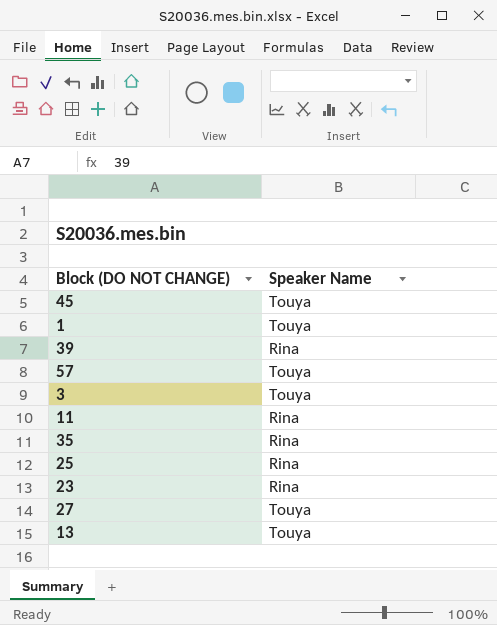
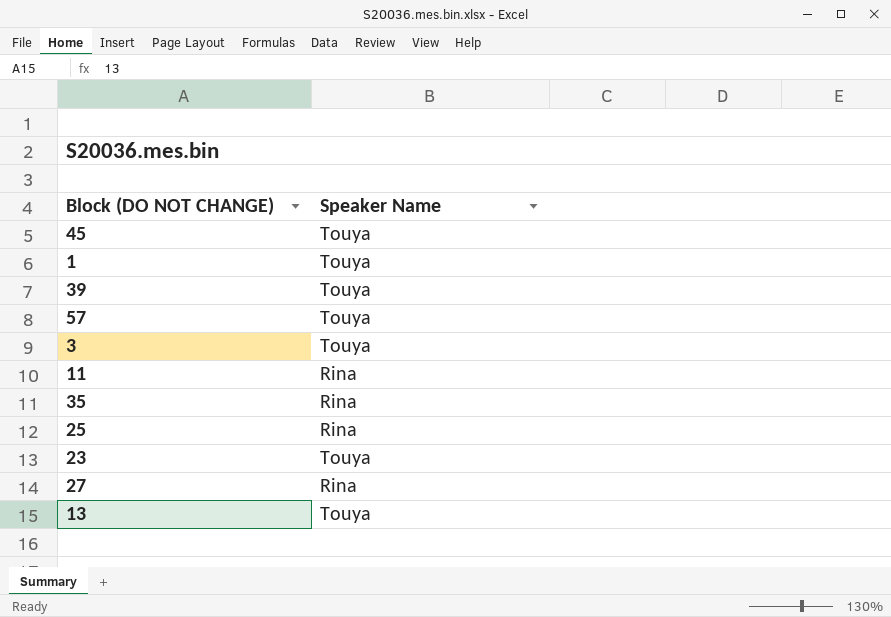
39 | Speaker Name: Rina -> Touya
23 | Speaker Name: Rina -> Touya
27 | Speaker Name: Touya -> Rina

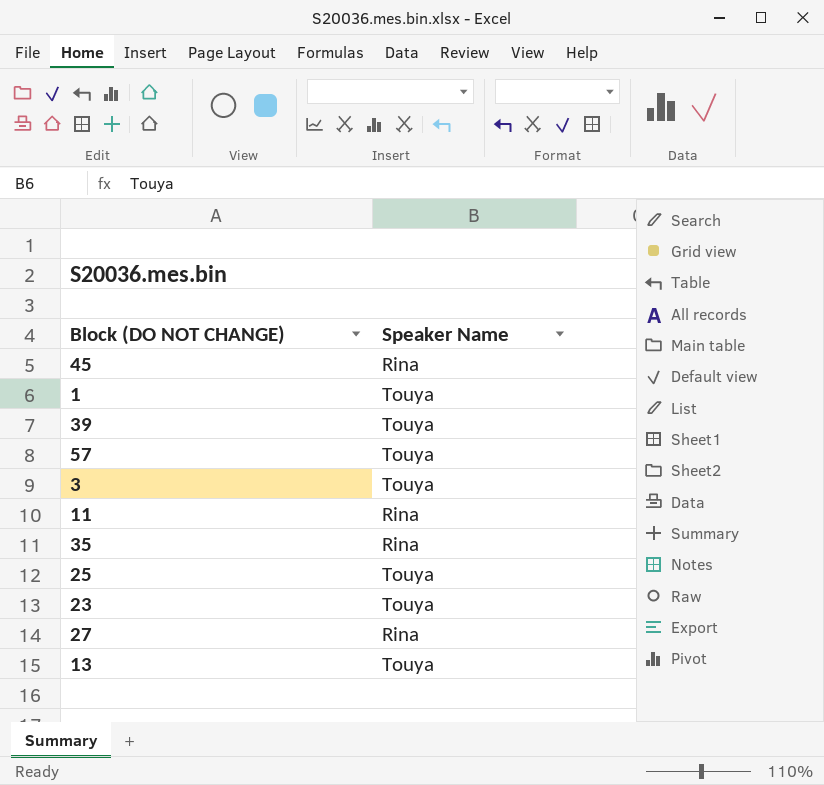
45 | Speaker Name: Touya -> Rina
25 | Speaker Name: Rina -> Touya

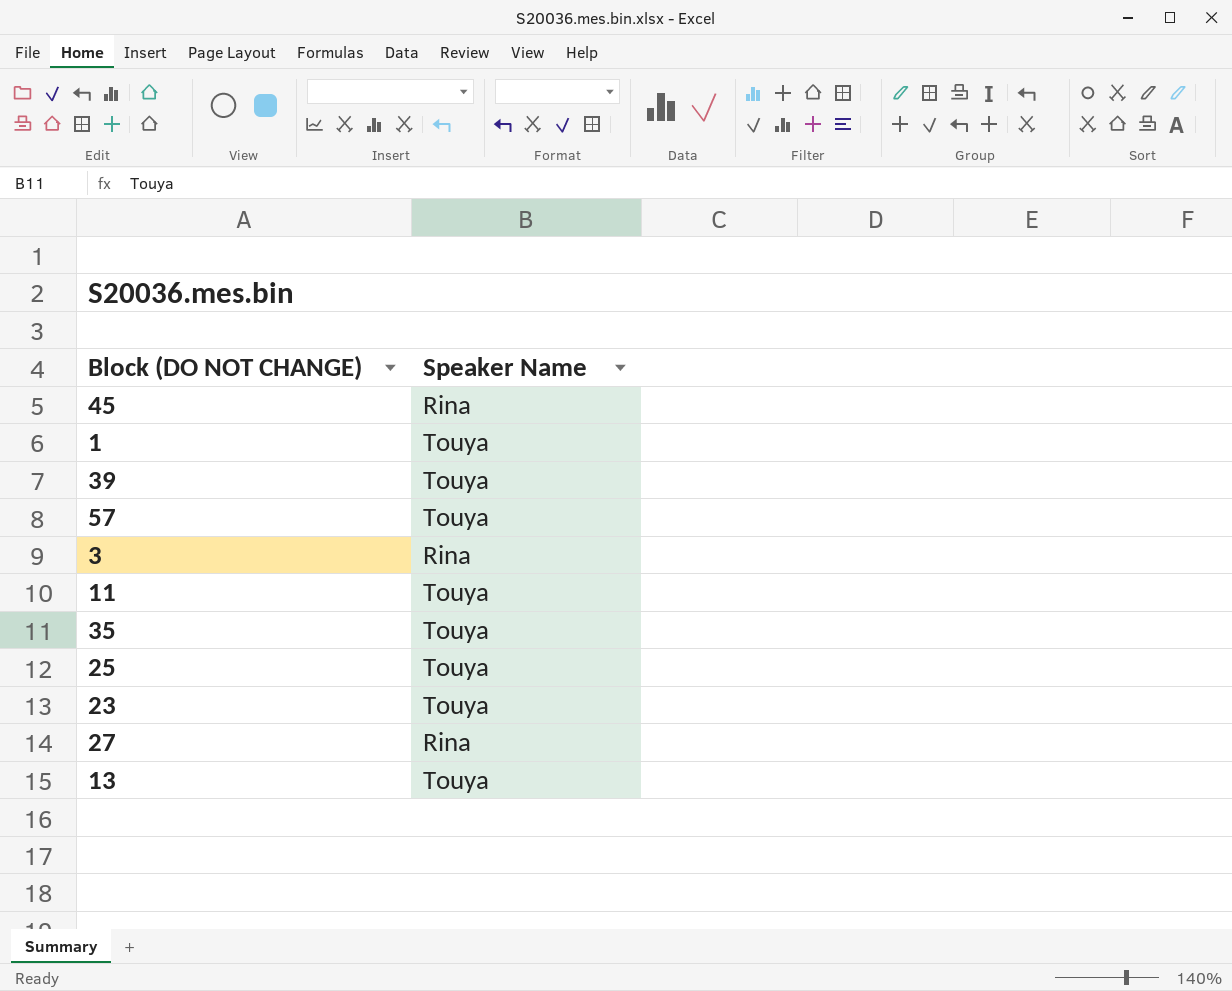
3 | Speaker Name: Touya -> Rina
11 | Speaker Name: Rina -> Touya
35 | Speaker Name: Rina -> Touya

